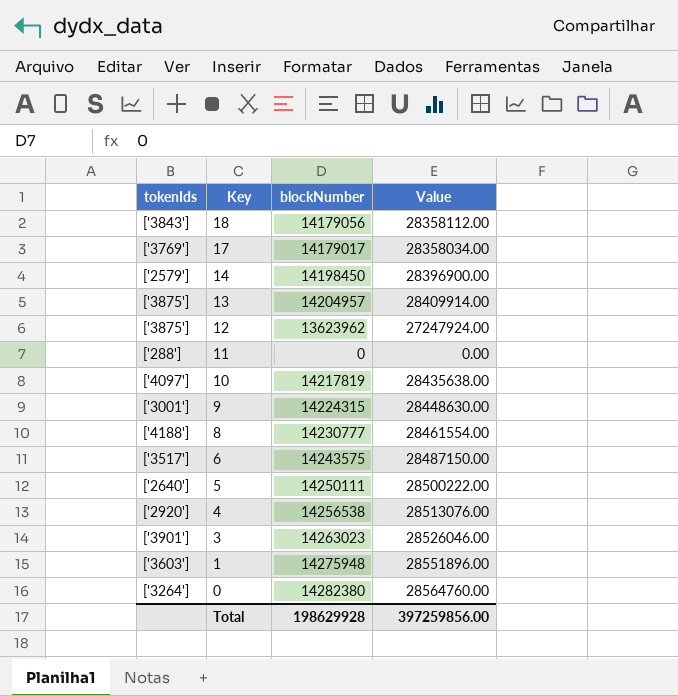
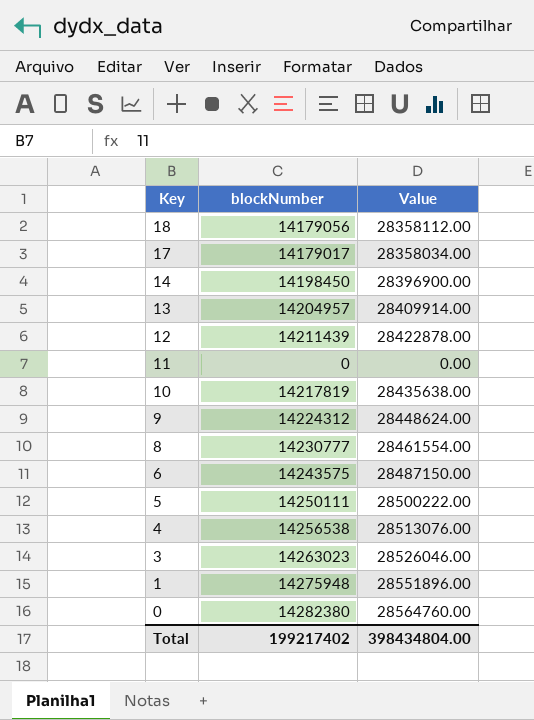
column tokenIds | position: 1 -> none
12 | blockNumber: 13623962 -> 14211439
12 | Value: 27247924.00 -> 28422878.00
9 | blockNumber: 14224315 -> 14224312
9 | Value: 28448630.00 -> 28448624.00
Total | blockNumber: 198629928 -> 199217402
Total | Value: 397259856.00 -> 398434804.00

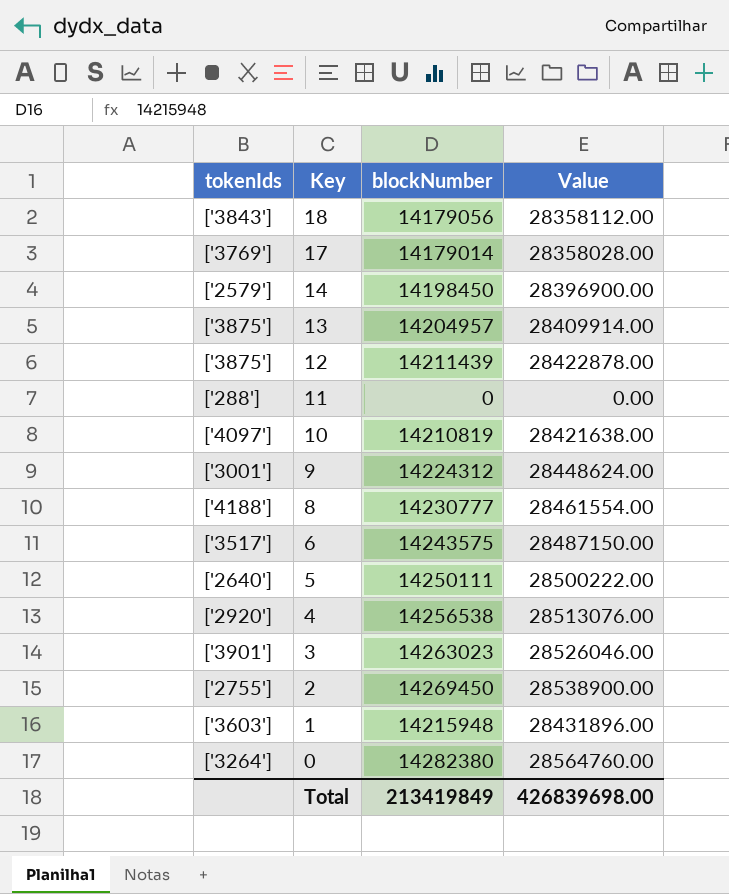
column tokenIds | position: none -> 1
17 | blockNumber: 14179017 -> 14179014
17 | Value: 28358034.00 -> 28358028.00
10 | blockNumber: 14217819 -> 14210819
10 | Value: 28435638.00 -> 28421638.00
row 2: none -> ['2755'] | 14269450 | 28538900.00
1 | blockNumber: 14275948 -> 14215948
1 | Value: 28551896.00 -> 28431896.00
Total | blockNumber: 199217402 -> 213419849
Total | Value: 398434804.00 -> 426839698.00

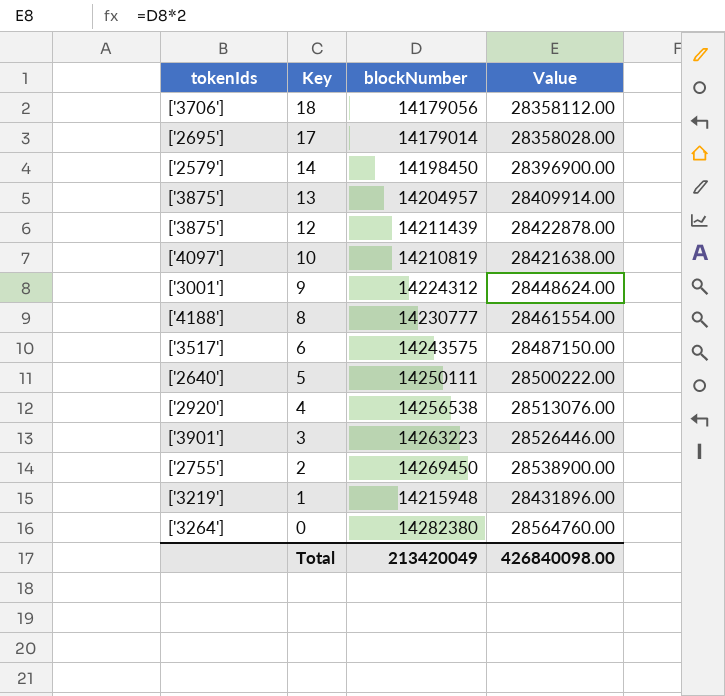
row 11: ['288'] | 0 | 0.00 -> none
18 | tokenIds: ['3843'] -> ['3706']
17 | tokenIds: ['3769'] -> ['2695']
3 | blockNumber: 14263023 -> 14263223
3 | Value: 28526046.00 -> 28526446.00
1 | tokenIds: ['3603'] -> ['3219']
Total | blockNumber: 213419849 -> 213420049
Total | Value: 426839698.00 -> 426840098.00

